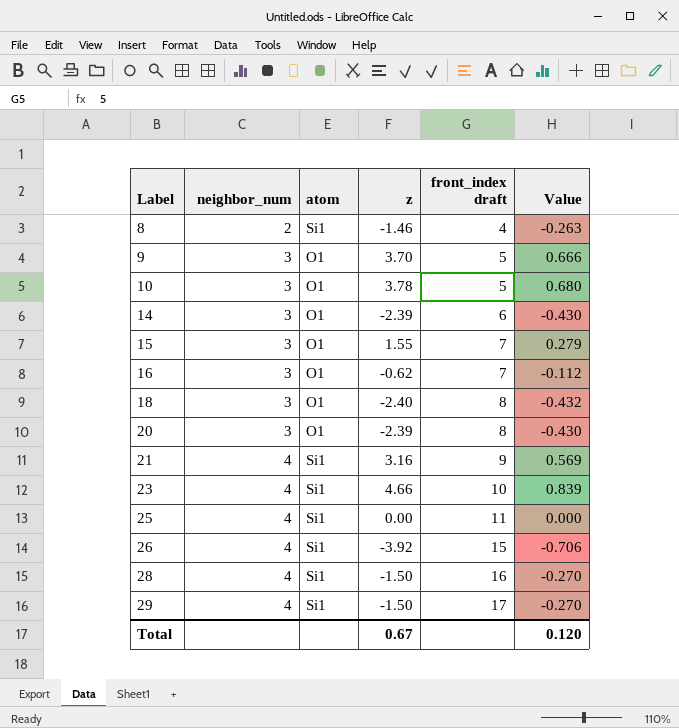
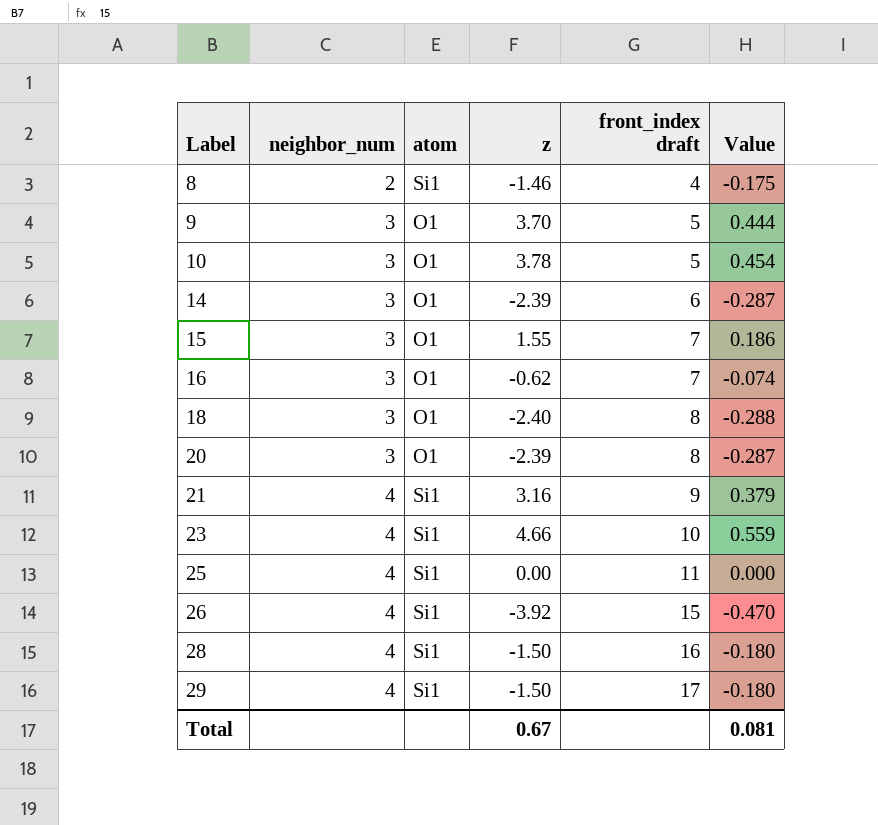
column Value | formula: [z] * 0.18 -> [z] * 0.12
Total | Value: 0.120 -> 0.081

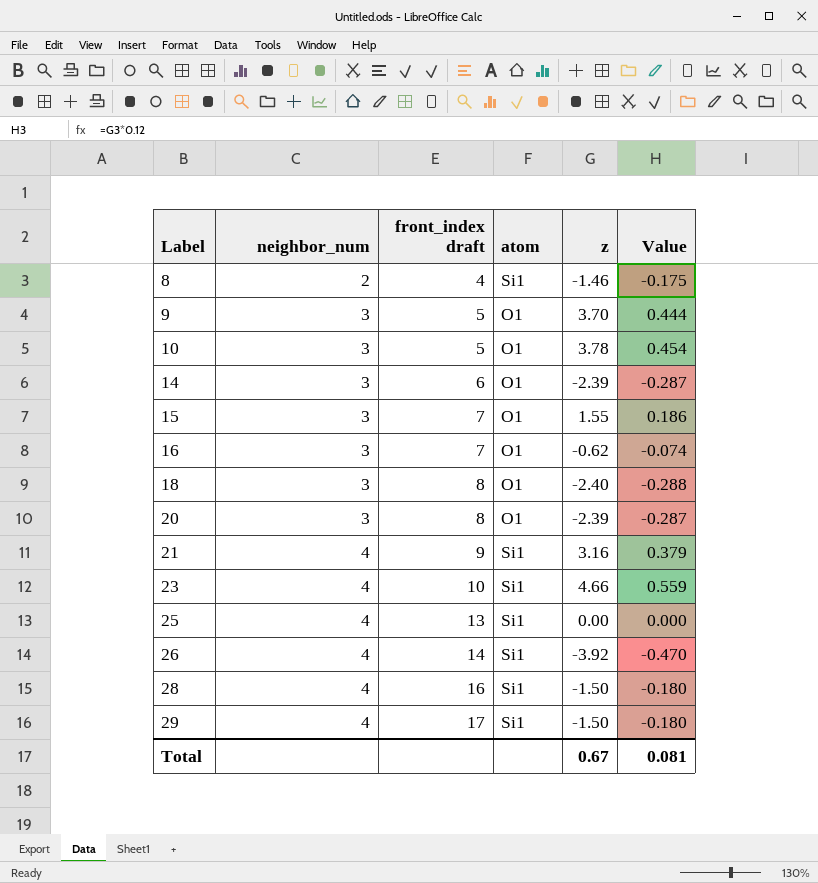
column front_index draft | position: 5 -> 3
25 | front_index draft: 11 -> 13
26 | front_index draft: 15 -> 14

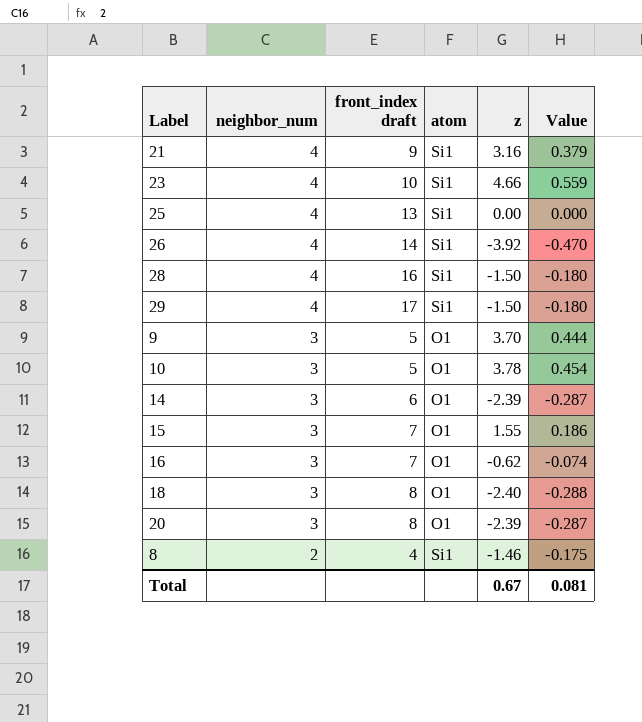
row order: Label ascending -> neighbor_num descending

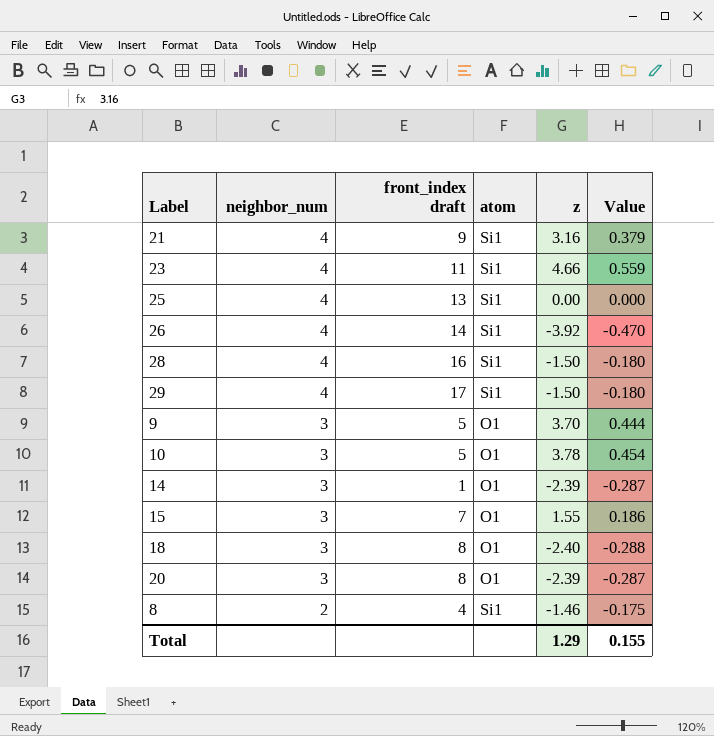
row 16: 3 | 7 | O1 | -0.62 | -0.074 -> none
23 | front_index draft: 10 -> 11
14 | front_index draft: 6 -> 1
Total | z: 0.67 -> 1.29
Total | Value: 0.081 -> 0.155

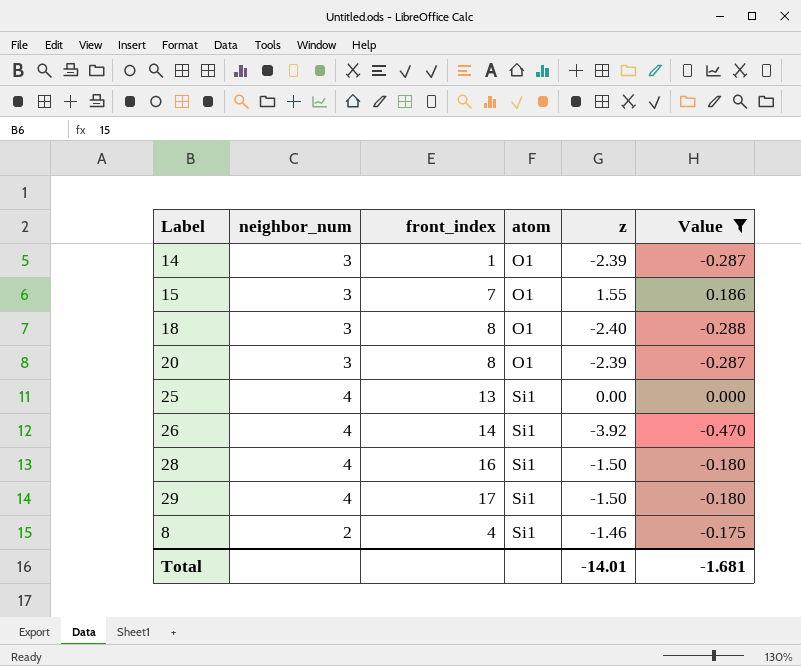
filter: none -> Value <= 0.186
row order: neighbor_num descending -> atom ascending
column name: front_index draft -> front_index
Total | z: 1.29 -> -14.01
Total | Value: 0.155 -> -1.681

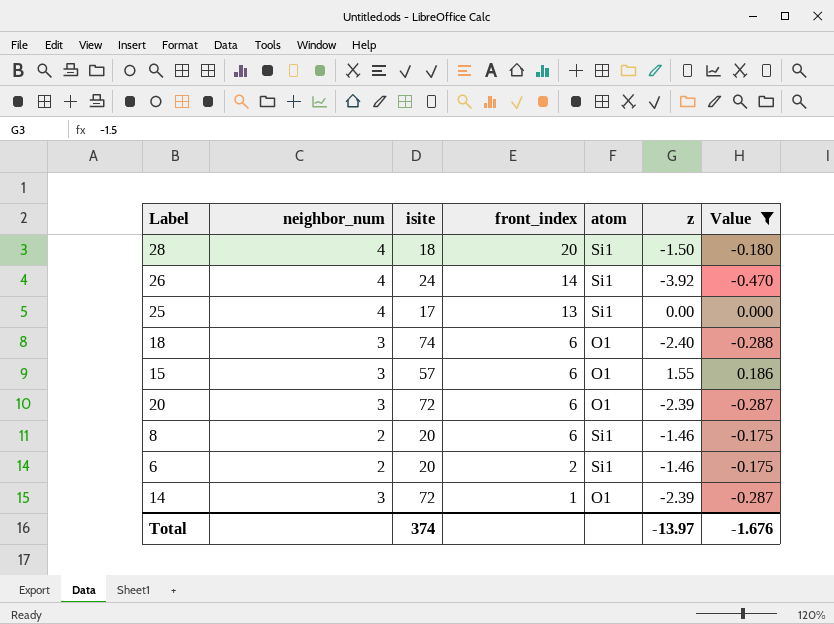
row order: atom ascending -> front_index descending
column isite | position: none -> 3
row 29: 4 | 17 | Si1 | -1.50 | -0.180 -> none
28 | front_index: 16 -> 20
18 | front_index: 8 -> 6
15 | front_index: 7 -> 6
20 | front_index: 8 -> 6
8 | front_index: 4 -> 6
row 6: none -> 2 | 20 | 2 | Si1 | -1.46 | -0.175
Total | z: -14.01 -> -13.97
Total | Value: -1.681 -> -1.676

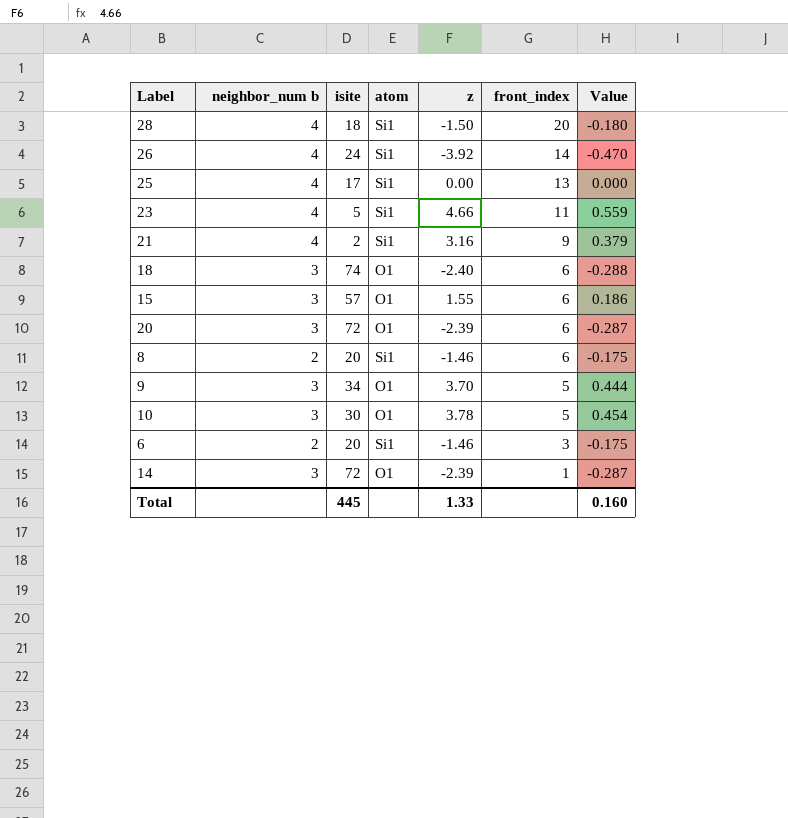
filter: Value <= 0.186 -> none
column name: neighbor_num -> neighbor_num b
column front_index | position: 4 -> 6
6 | front_index: 2 -> 3
Total | isite: 374 -> 445
Total | z: -13.97 -> 1.33
Total | Value: -1.676 -> 0.160

